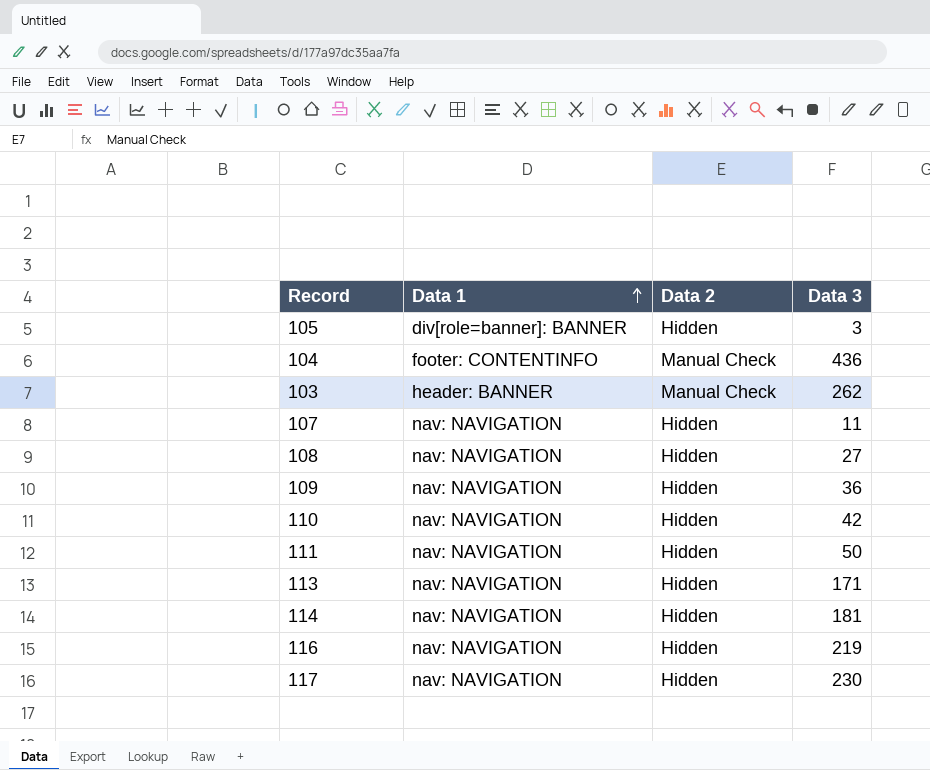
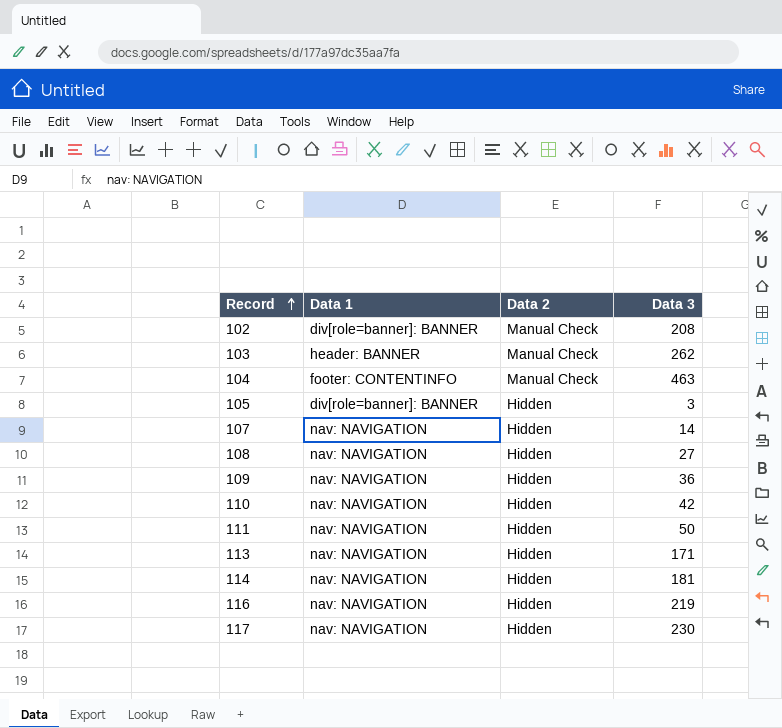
row order: Data 1 ascending -> Record ascending
row 102: none -> div[role=banner]: BANNER | Manual Check | 208
104 | Data 3: 436 -> 463
107 | Data 3: 11 -> 14

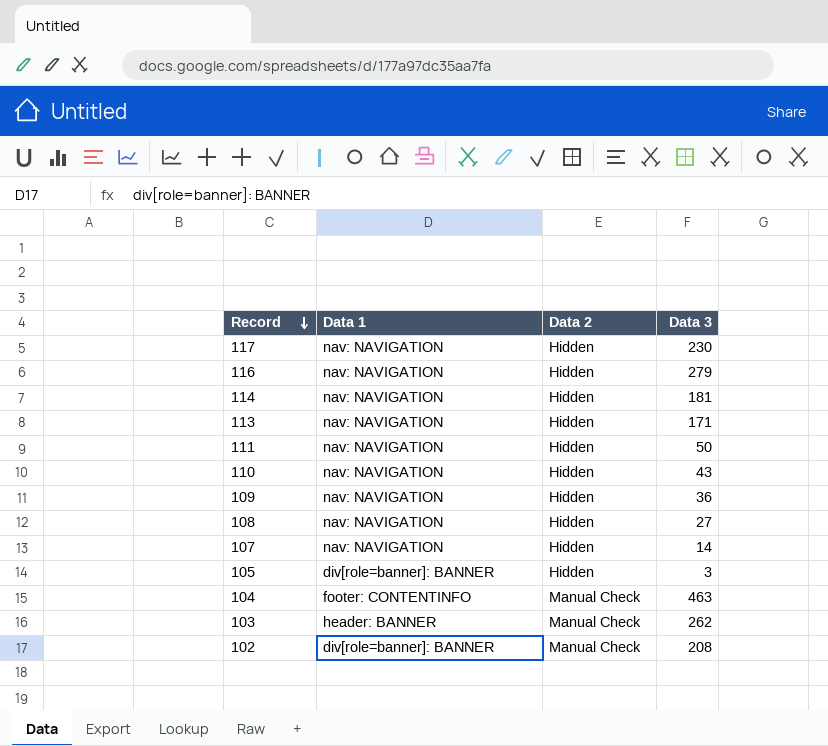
row order: Record ascending -> Record descending
116 | Data 3: 219 -> 279
110 | Data 3: 42 -> 43

